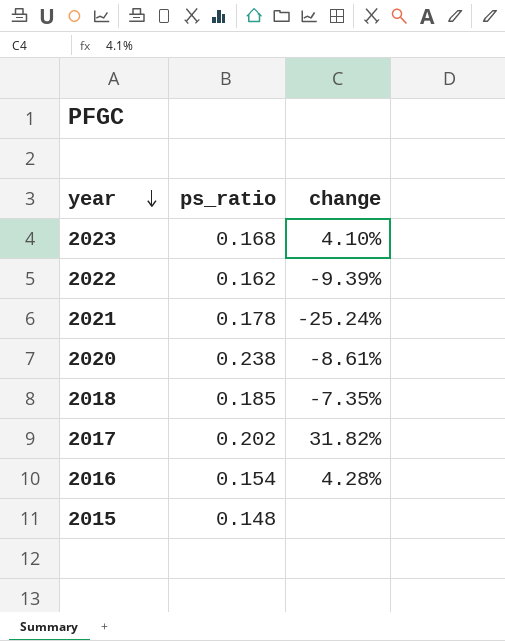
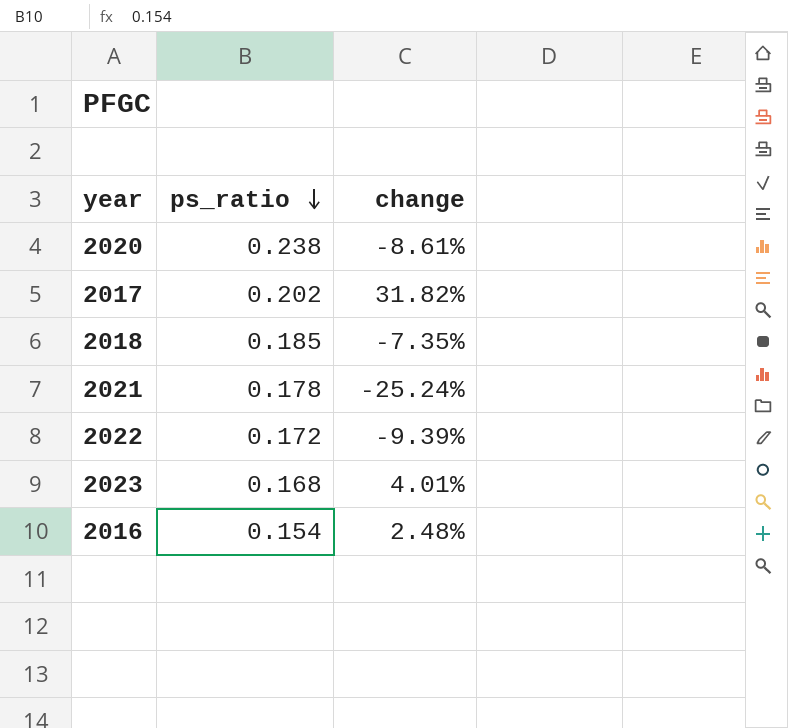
row order: year descending -> ps_ratio descending
row 2015: 0.148 | none -> none
2022 | ps_ratio: 0.162 -> 0.172
2023 | change: 4.10% -> 4.01%
2016 | change: 4.28% -> 2.48%

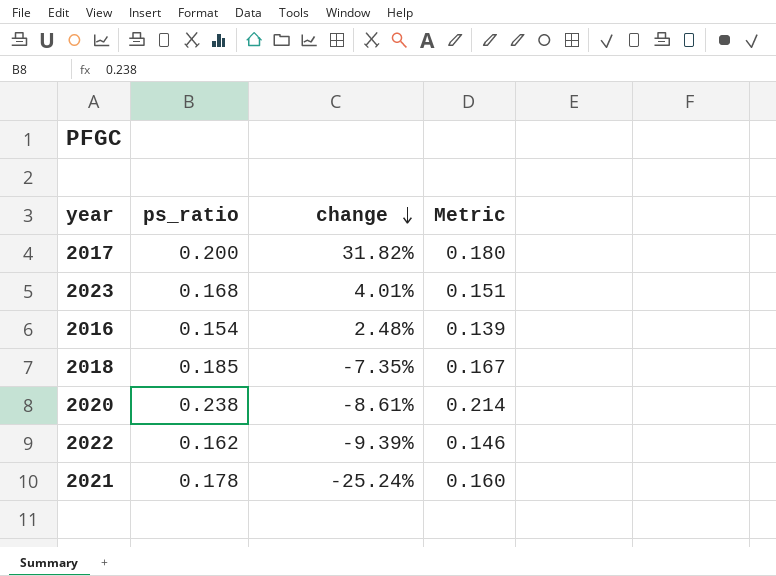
row order: ps_ratio descending -> change descending
column Metric | formula: none -> [ps_ratio] * 0.9
2017 | ps_ratio: 0.202 -> 0.200
2022 | ps_ratio: 0.172 -> 0.162

